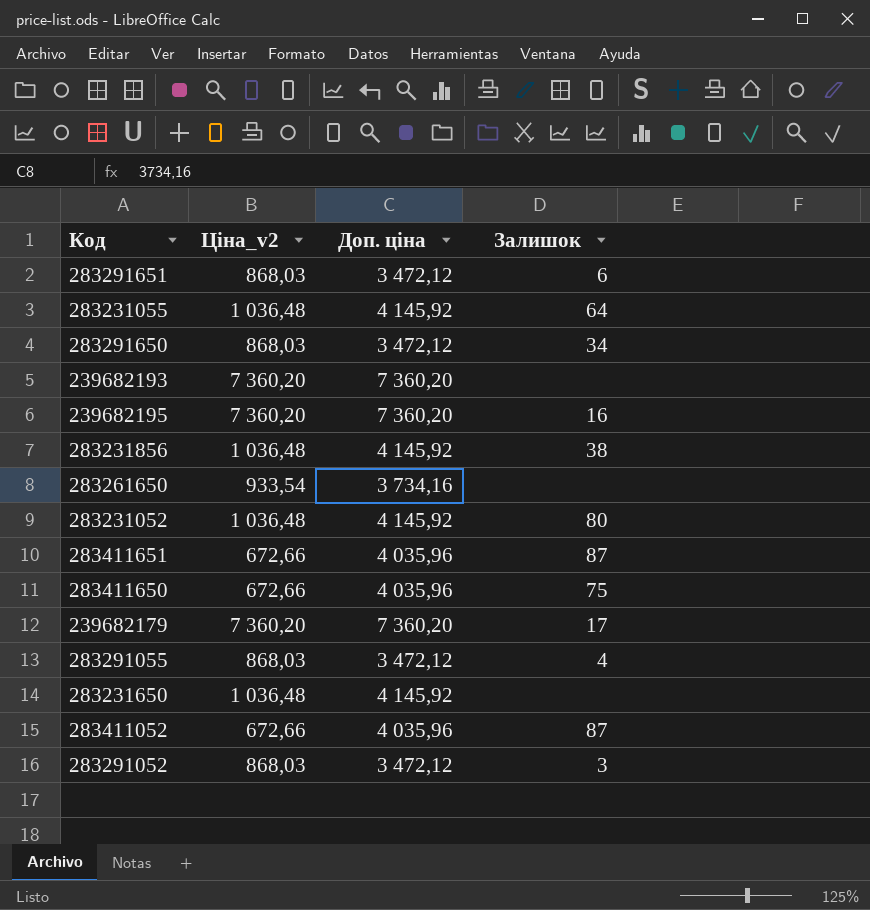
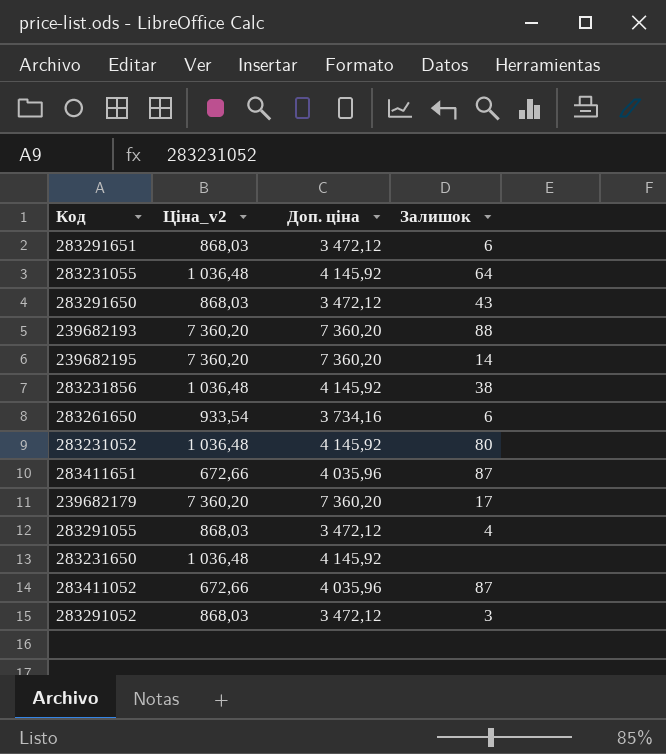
row 283411650: 672,66 | 4 035,96 | 75 -> none
283291650 | Залишок: 34 -> 43
239682193 | Залишок: none -> 88
239682195 | Залишок: 16 -> 14
283261650 | Залишок: none -> 6

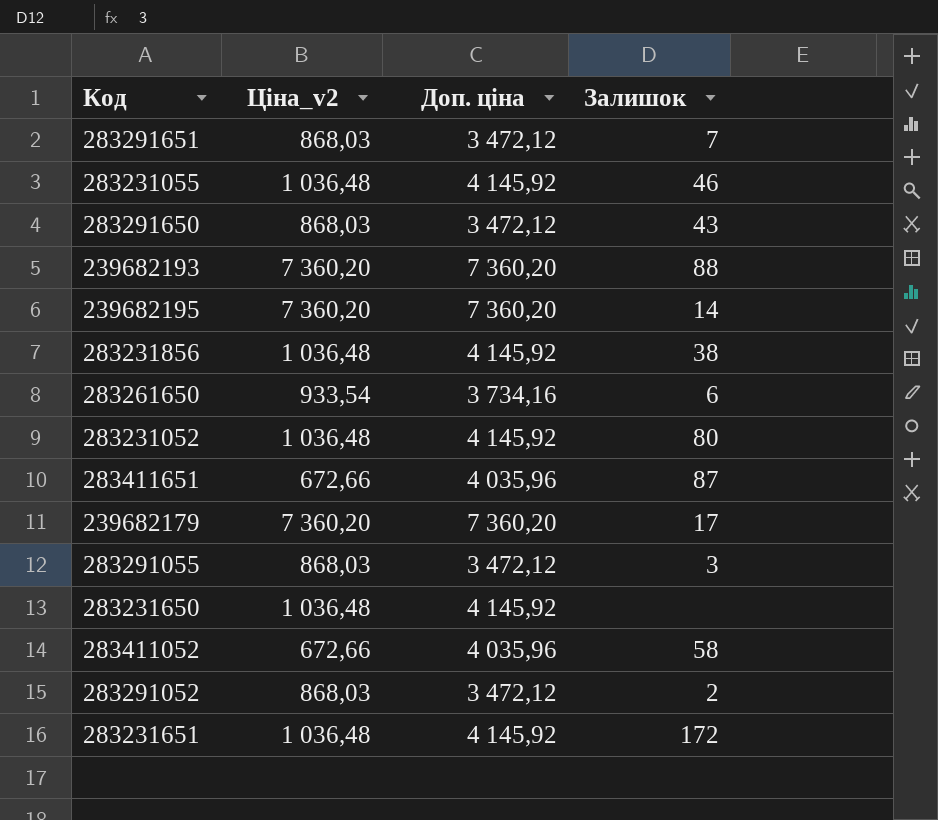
283291651 | Залишок: 6 -> 7
283231055 | Залишок: 64 -> 46
283291055 | Залишок: 4 -> 3
283411052 | Залишок: 87 -> 58
283291052 | Залишок: 3 -> 2
row 283231651: none -> 1 036,48 | 4 145,92 | 172

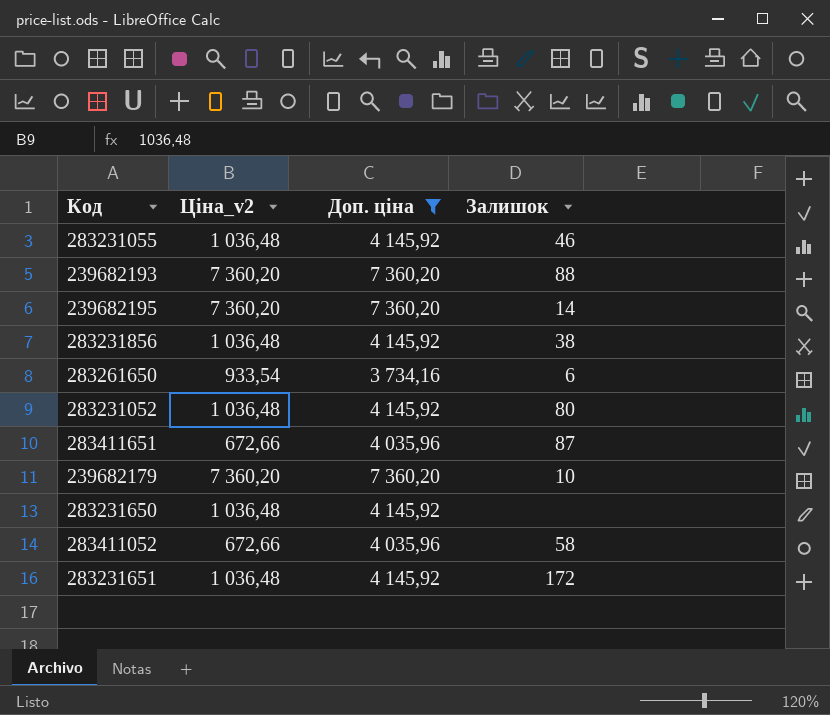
filter: none -> Доп. ціна != 3 472,12
239682179 | Залишок: 17 -> 10

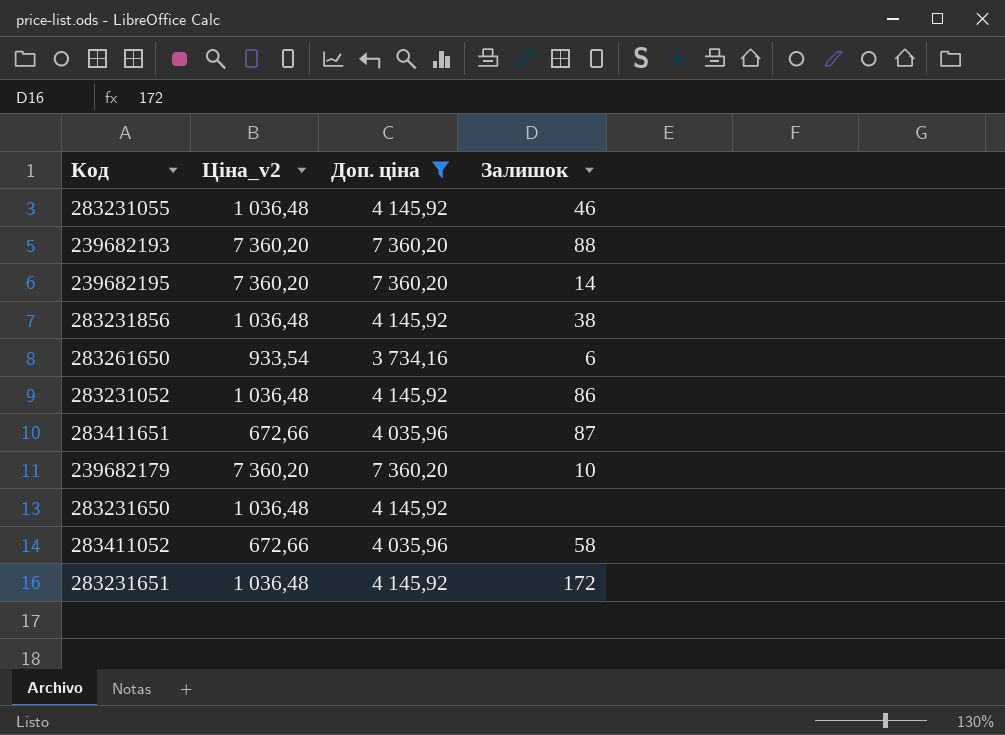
283231052 | Залишок: 80 -> 86

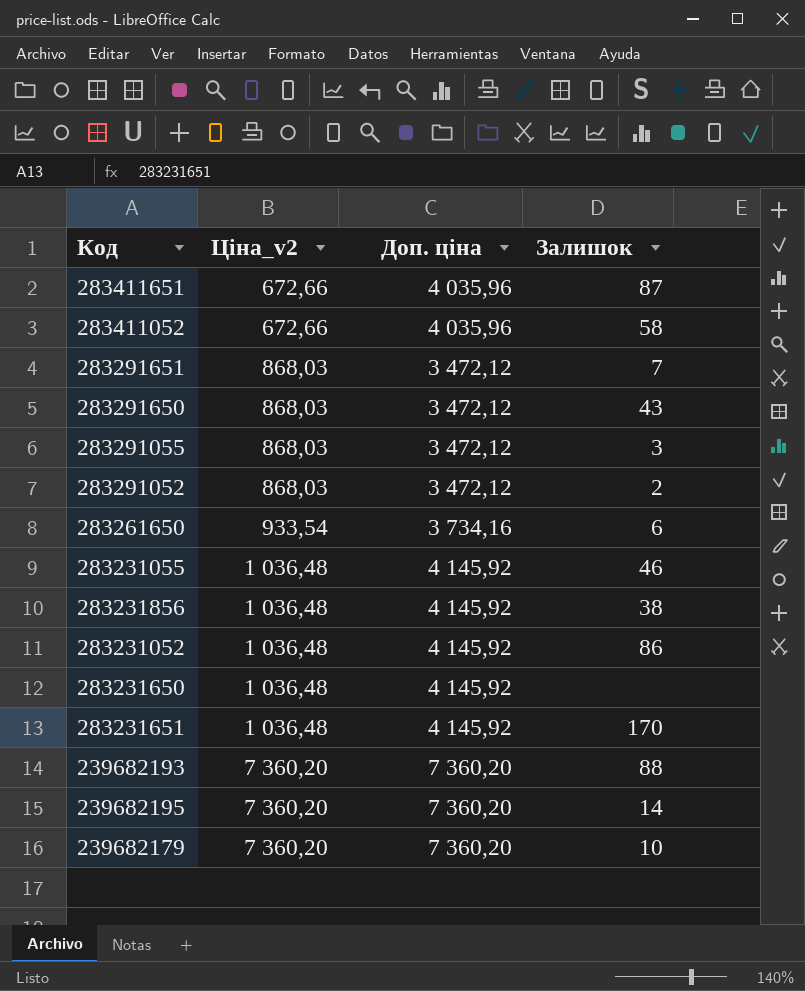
filter: Доп. ціна != 3 472,12 -> none
row order: none -> Ціна_v2 ascending
283231651 | Залишок: 172 -> 170

